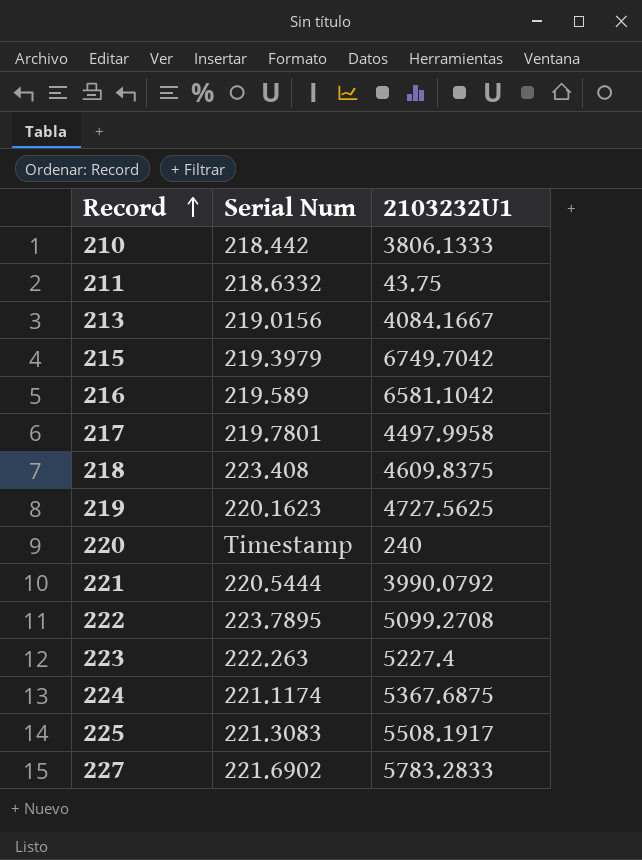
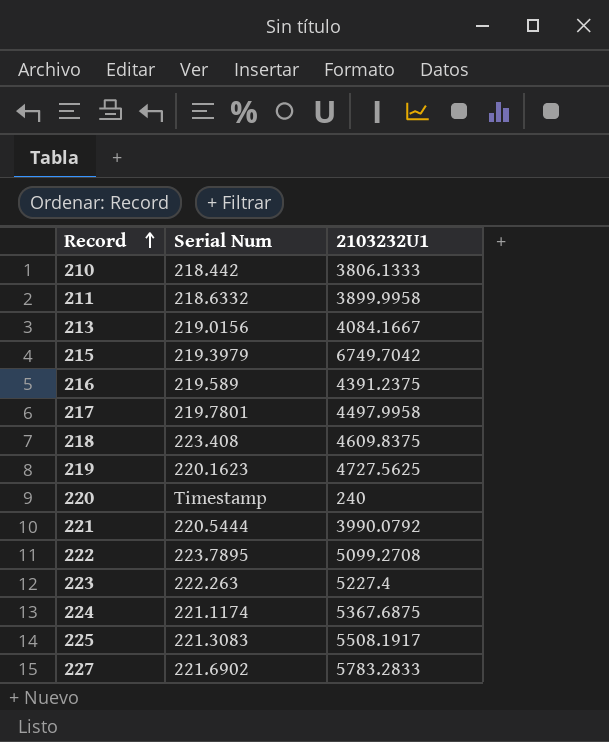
211 | 2103232U1: 43.75 -> 3899.9958
216 | 2103232U1: 6581.1042 -> 4391.2375

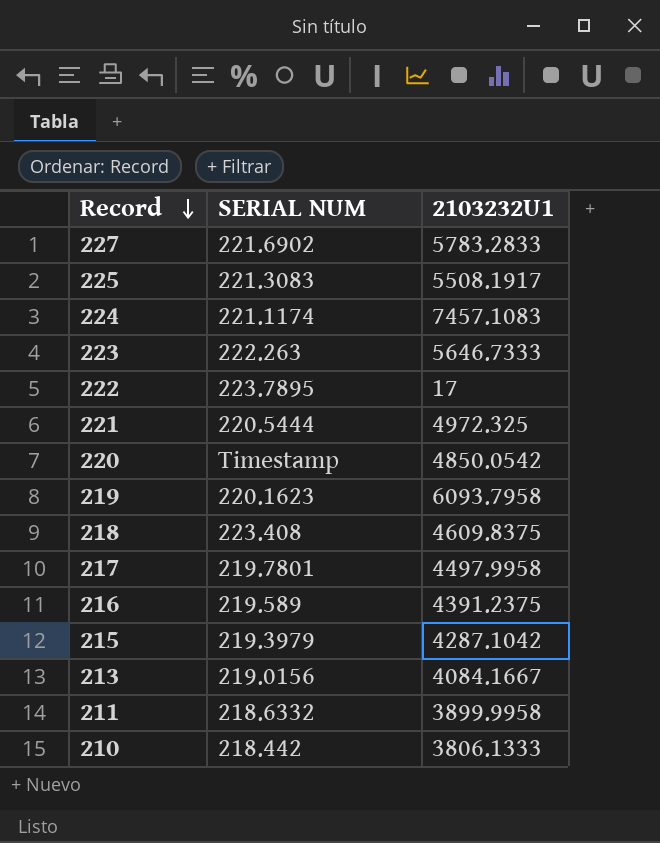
row order: Record ascending -> Record descending
column name: Serial Num -> SERIAL NUM
224 | 2103232U1: 5367.6875 -> 7457.1083
223 | 2103232U1: 5227.4 -> 5646.7333
222 | 2103232U1: 5099.2708 -> 17
221 | 2103232U1: 3990.0792 -> 4972.325
220 | 2103232U1: 240 -> 4850.0542
219 | 2103232U1: 4727.5625 -> 6093.7958
215 | 2103232U1: 6749.7042 -> 4287.1042

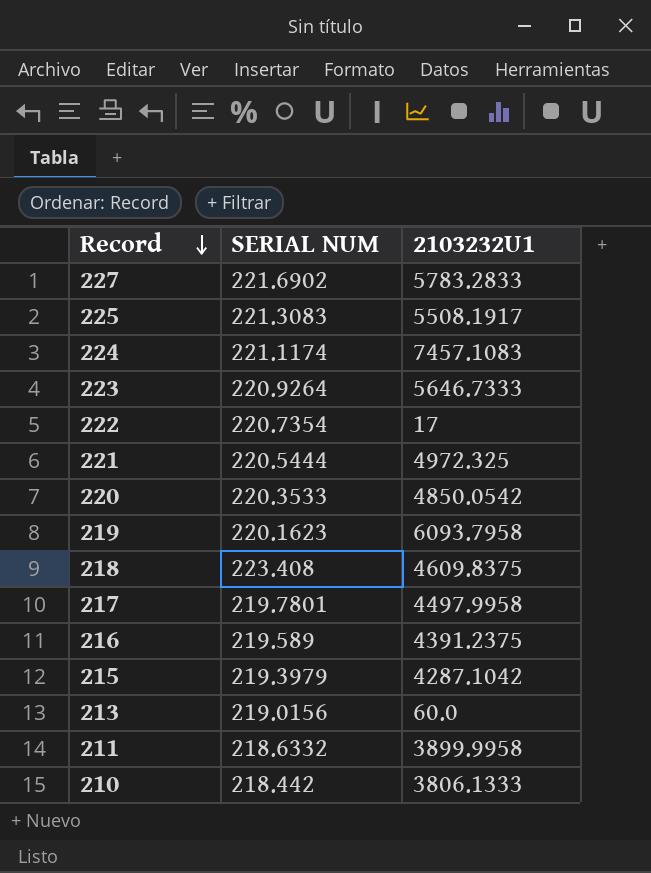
223 | SERIAL NUM: 222.263 -> 220.9264
222 | SERIAL NUM: 223.7895 -> 220.7354
220 | SERIAL NUM: Timestamp -> 220.3533
213 | 2103232U1: 4084.1667 -> 60.0

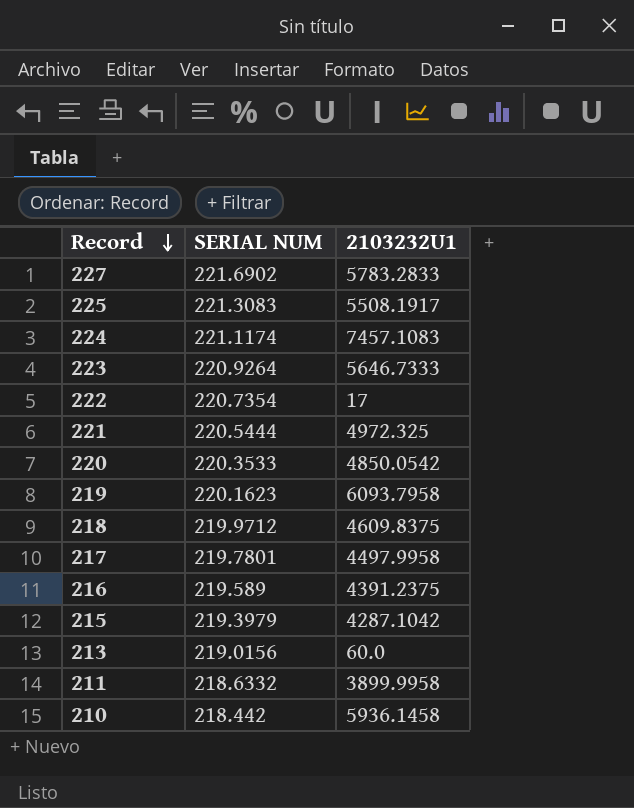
218 | SERIAL NUM: 223.408 -> 219.9712
210 | 2103232U1: 3806.1333 -> 5936.1458

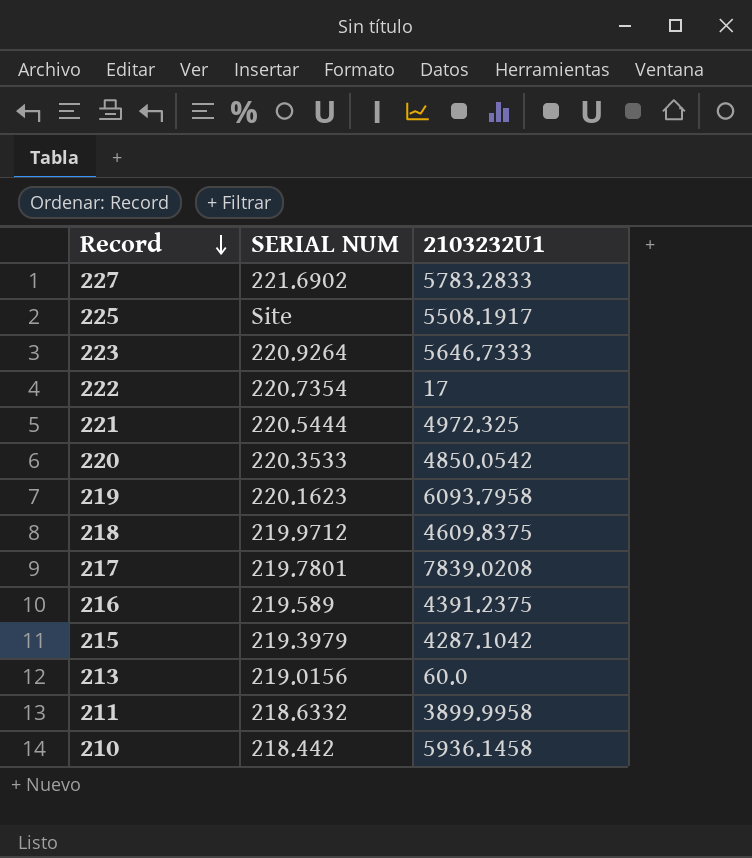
row 224: 221.1174 | 7457.1083 -> none
225 | SERIAL NUM: 221.3083 -> Site
217 | 2103232U1: 4497.9958 -> 7839.0208

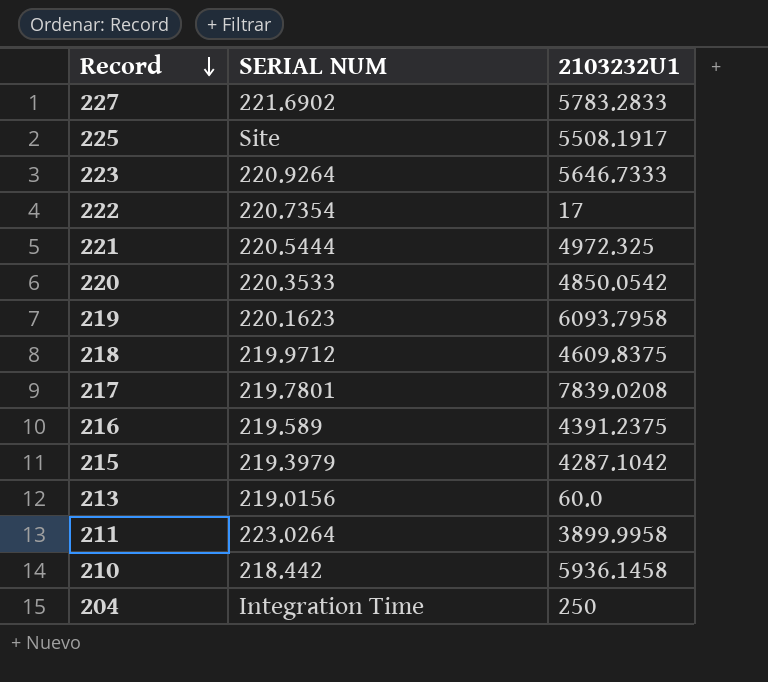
211 | SERIAL NUM: 218.6332 -> 223.0264
row 204: none -> Integration Time | 250

